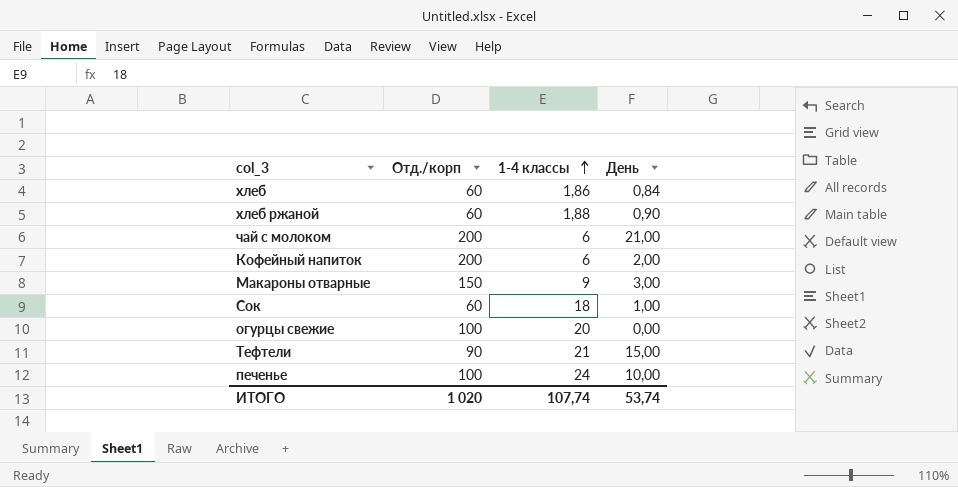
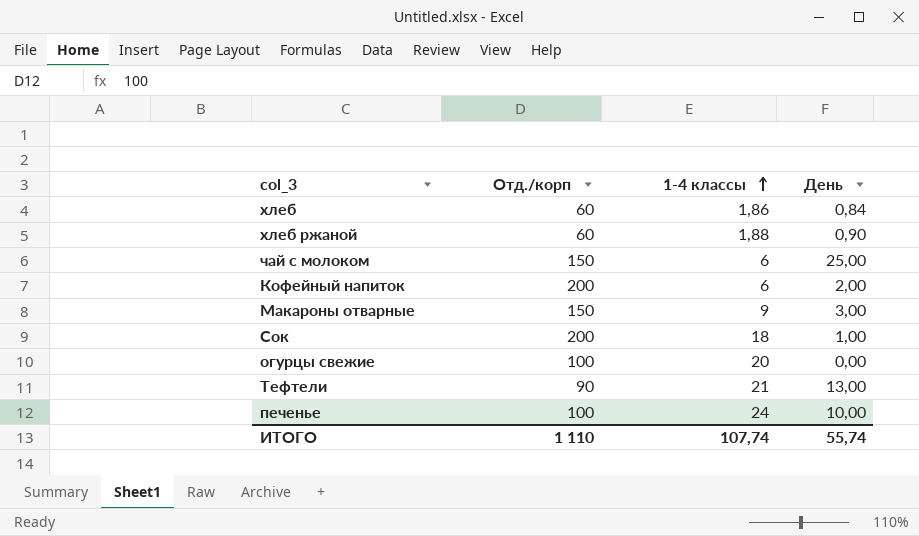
чай с молоком | Отд./корп: 200 -> 150
чай с молоком | День: 21,00 -> 25,00
Сок | Отд./корп: 60 -> 200
Тефтели | День: 15,00 -> 13,00
ИТОГО | Отд./корп: 1 020 -> 1 110
ИТОГО | День: 53,74 -> 55,74

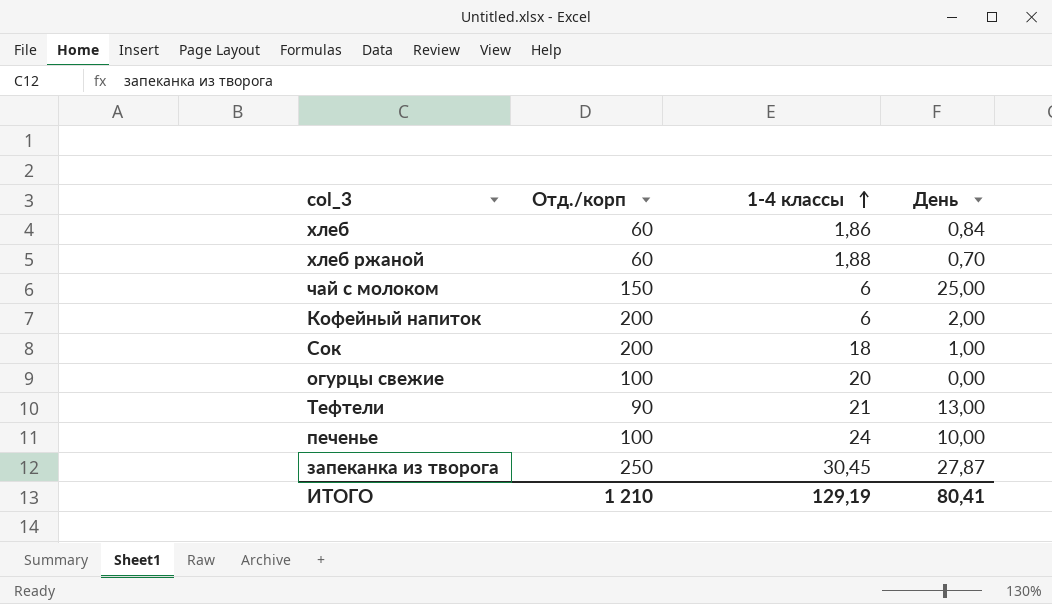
row Макароны отварные: 150 | 9 | 3,00 -> none
хлеб ржаной | День: 0,90 -> 0,70
row запеканка из творога: none -> 250 | 30,45 | 27,87
ИТОГО | Отд./корп: 1 110 -> 1 210
ИТОГО | 1-4 классы: 107,74 -> 129,19
ИТОГО | День: 55,74 -> 80,41

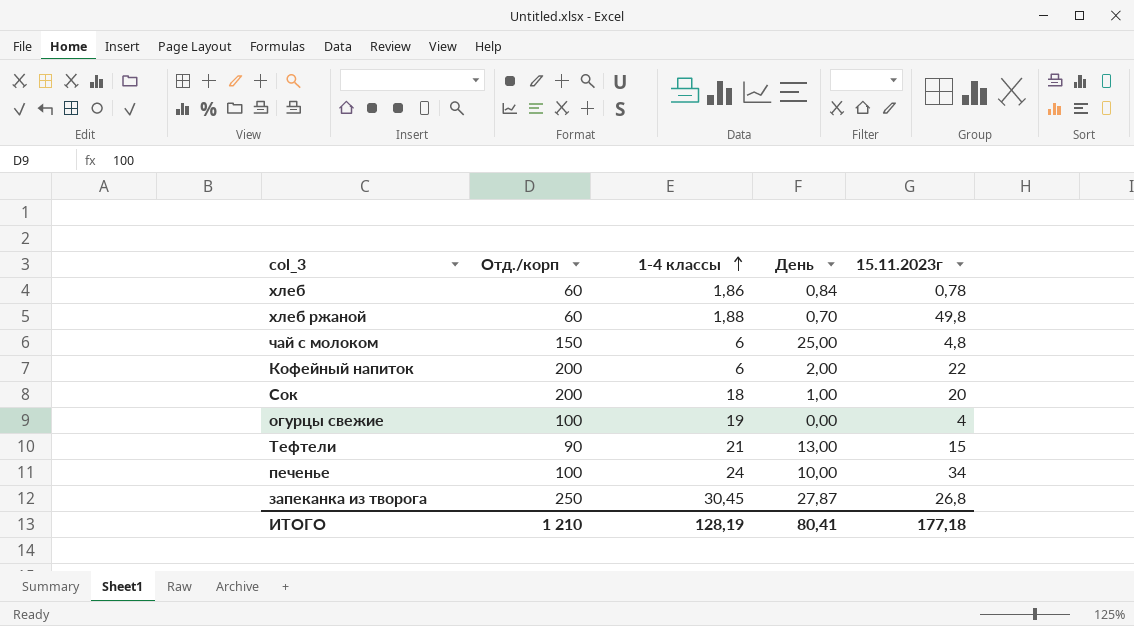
column 15.11.2023г | position: none -> 5
огурцы свежие | 1-4 классы: 20 -> 19
ИТОГО | 1-4 классы: 129,19 -> 128,19

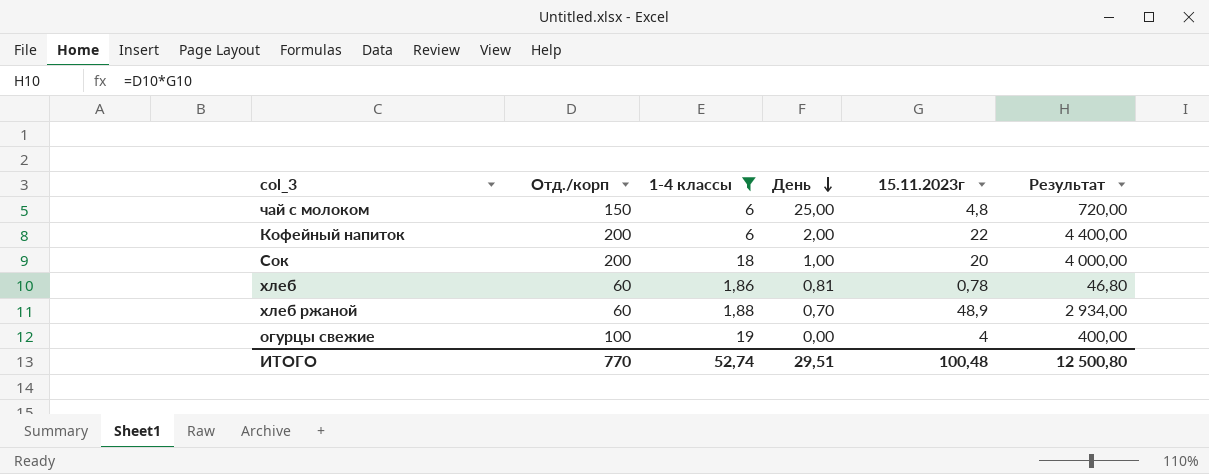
filter: none -> 1-4 классы <= 19
row order: 1-4 классы ascending -> День descending
column Результат | formula: none -> [Отд./корп] * [15.11.2023г]
хлеб | День: 0,84 -> 0,81
хлеб ржаной | 15.11.2023г: 49,8 -> 48,9
ИТОГО | Отд./корп: 1 210 -> 770
ИТОГО | 1-4 классы: 128,19 -> 52,74
ИТОГО | День: 80,41 -> 29,51
ИТОГО | 15.11.2023г: 177,18 -> 100,48

